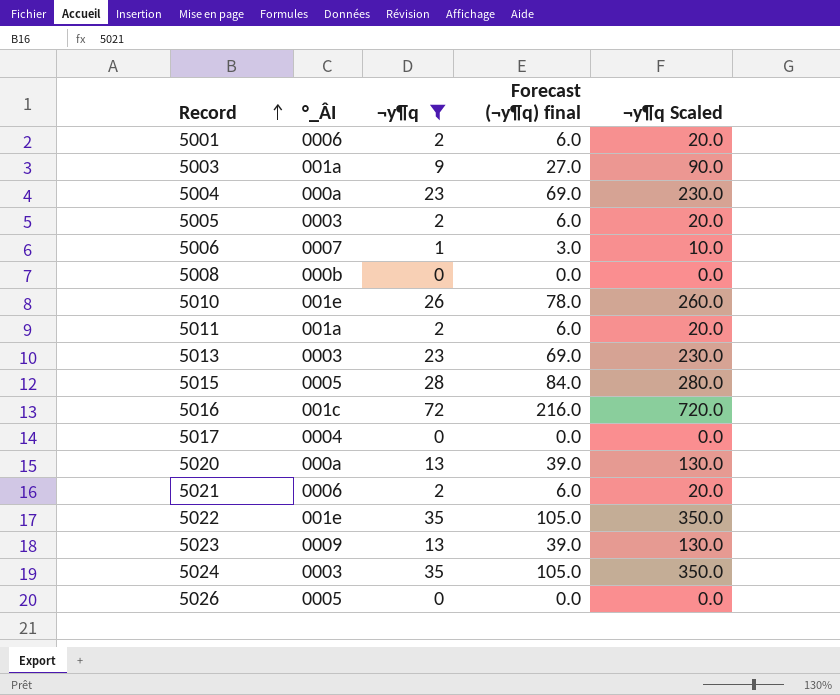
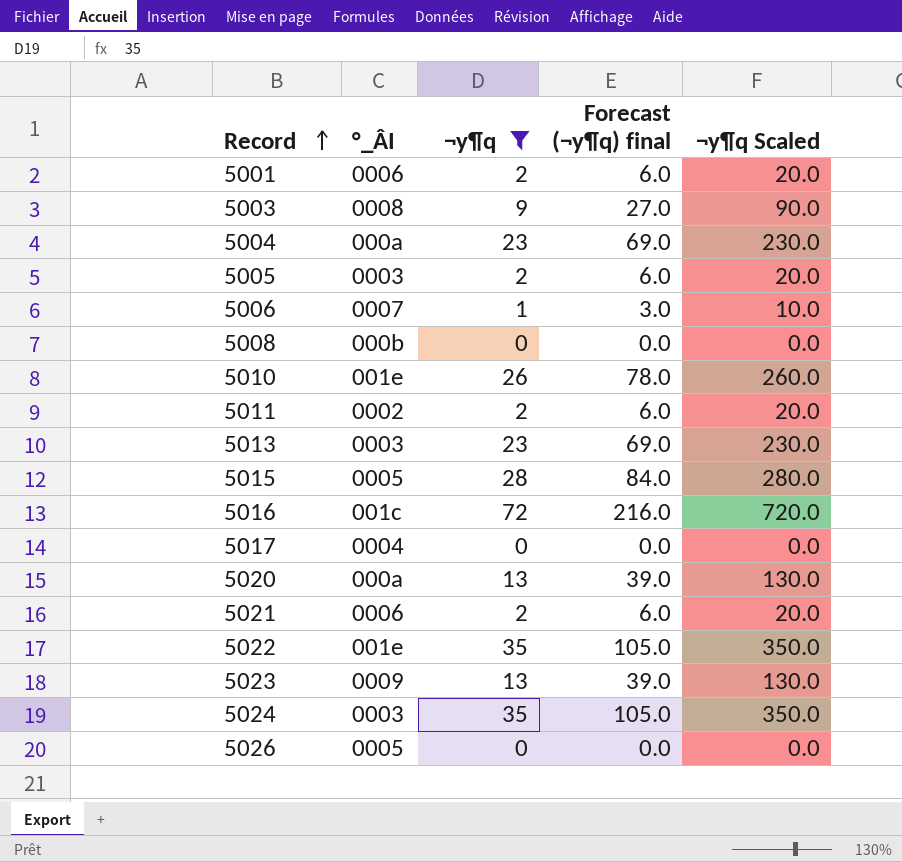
5003 | °_ÂI: 001a -> 0008
5011 | °_ÂI: 001a -> 0002

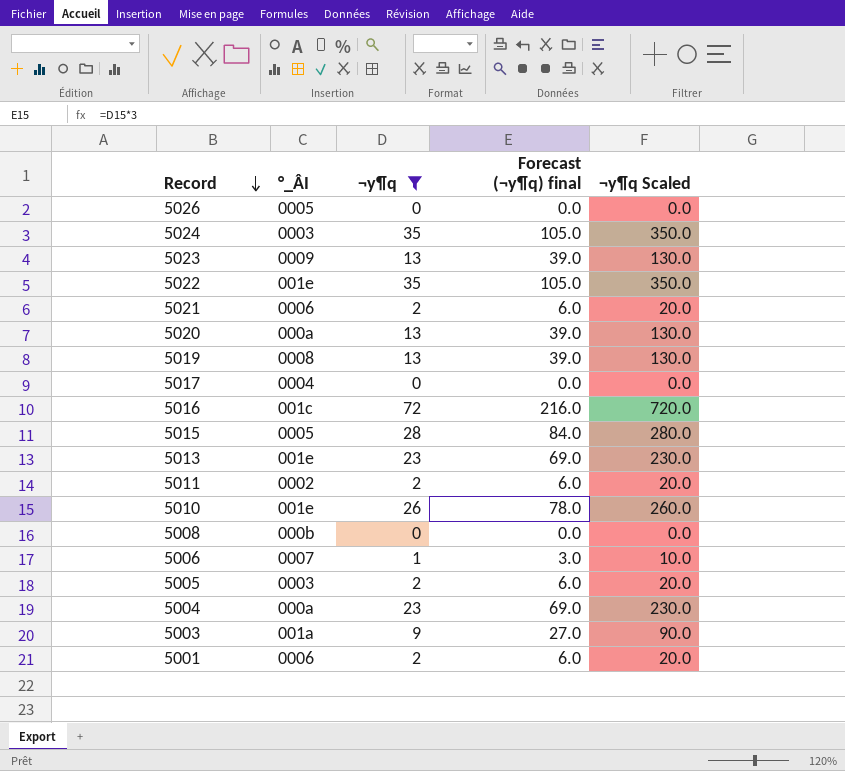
row order: Record ascending -> Record descending
row 5019: none -> 0008 | 13 | 39.0 | 130.0
5013 | °_ÂI: 0003 -> 001e
5003 | °_ÂI: 0008 -> 001a

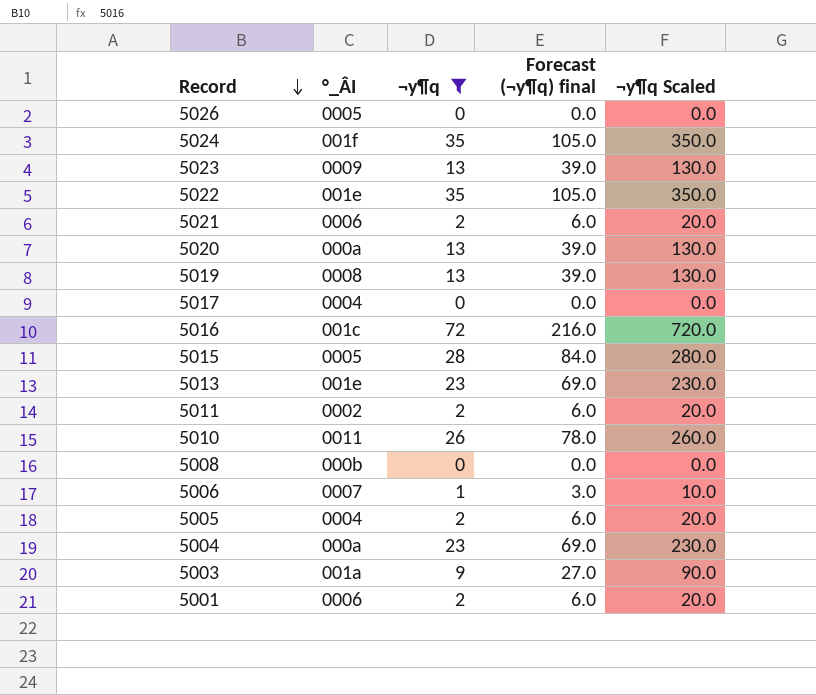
5024 | °_ÂI: 0003 -> 001f
5010 | °_ÂI: 001e -> 0011
5005 | °_ÂI: 0003 -> 0004

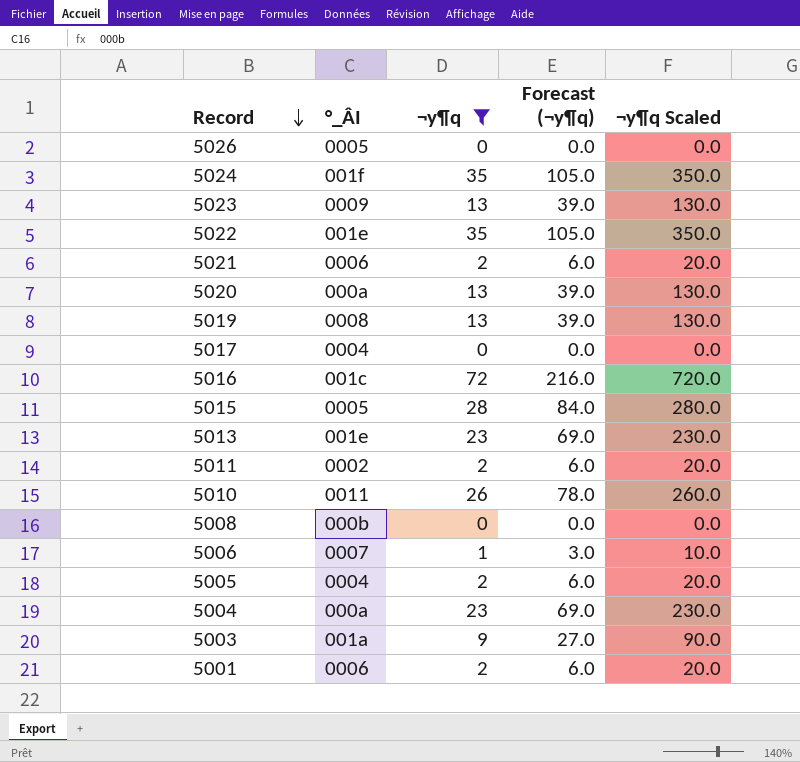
column name: Forecast (¬y¶q) final -> Forecast (¬y¶q)

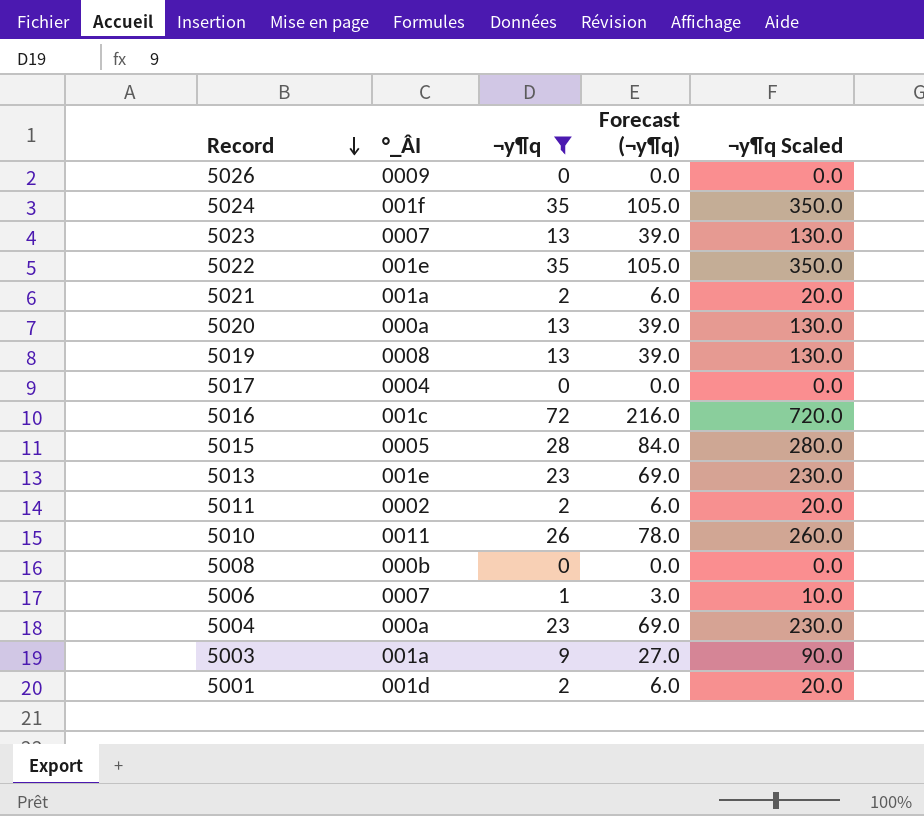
row 5005: 0004 | 2 | 6.0 | 20.0 -> none
5026 | °_ÂI: 0005 -> 0009
5023 | °_ÂI: 0009 -> 0007
5021 | °_ÂI: 0006 -> 001a
5001 | °_ÂI: 0006 -> 001d

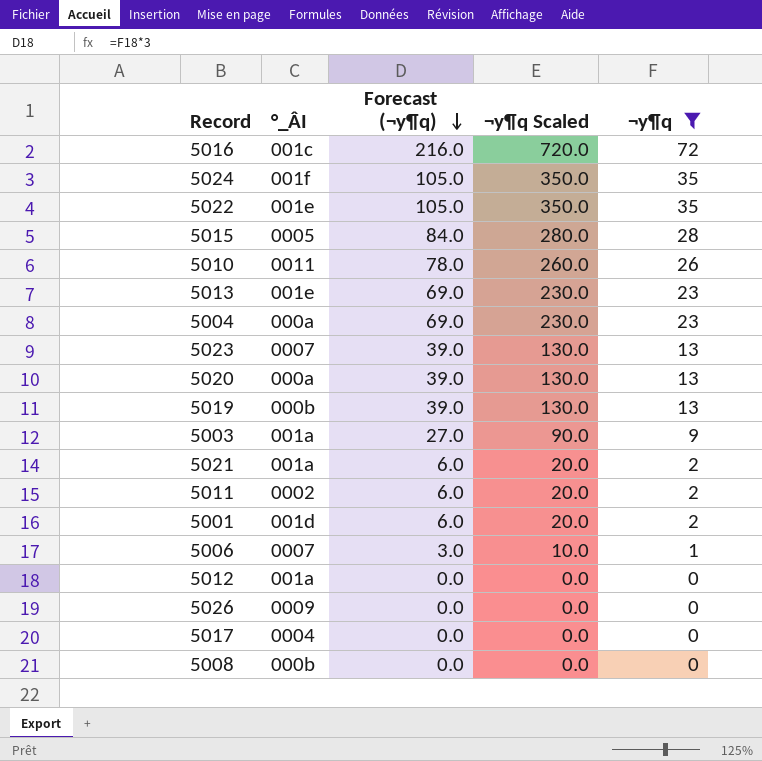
row order: Record descending -> Forecast (¬y¶q) descending
column ¬y¶q | position: 3 -> 5
5019 | °_ÂI: 0008 -> 000b
row 5012: none -> 001a | 0.0 | 0.0 | 0

